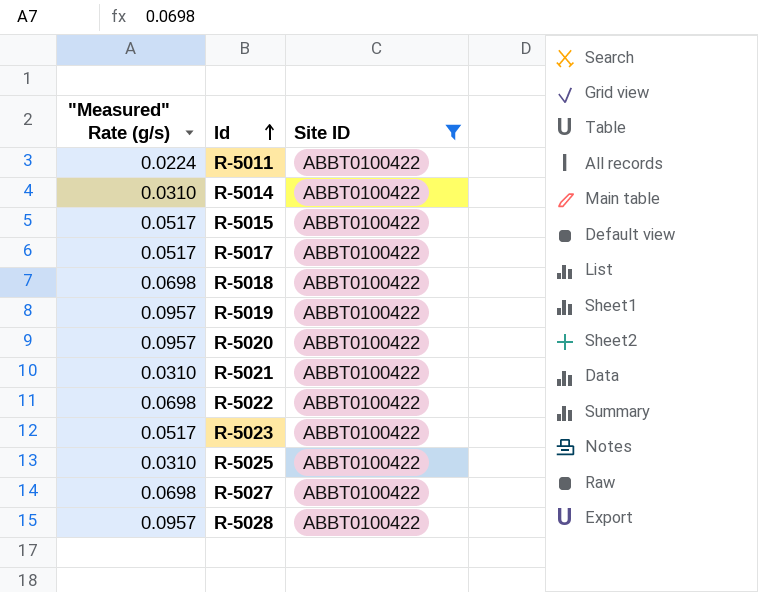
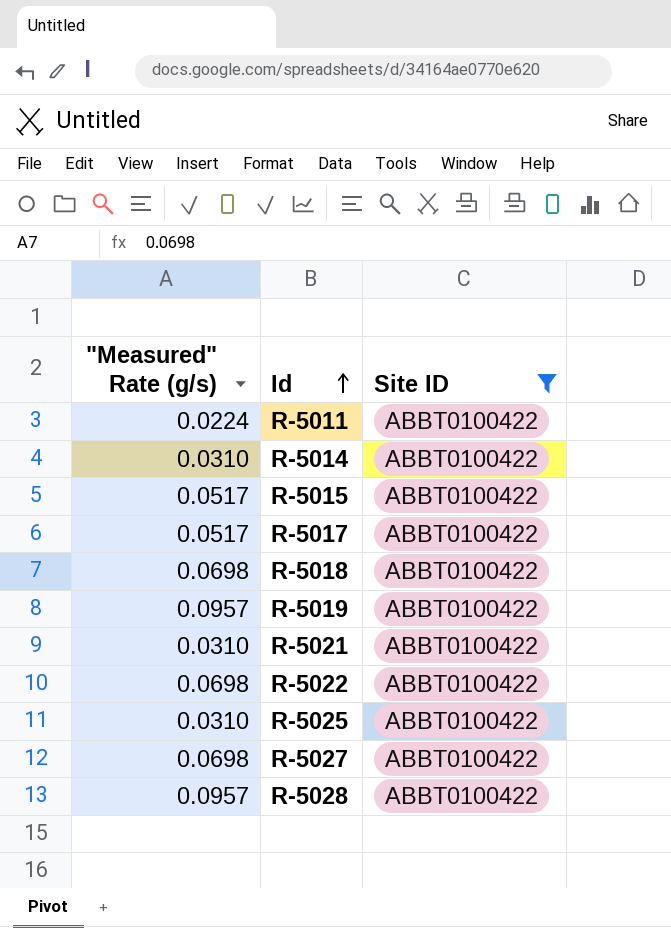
row R-5020: 0.0957 | ABBT0100422 -> none
row R-5023: 0.0517 | ABBT0100422 -> none

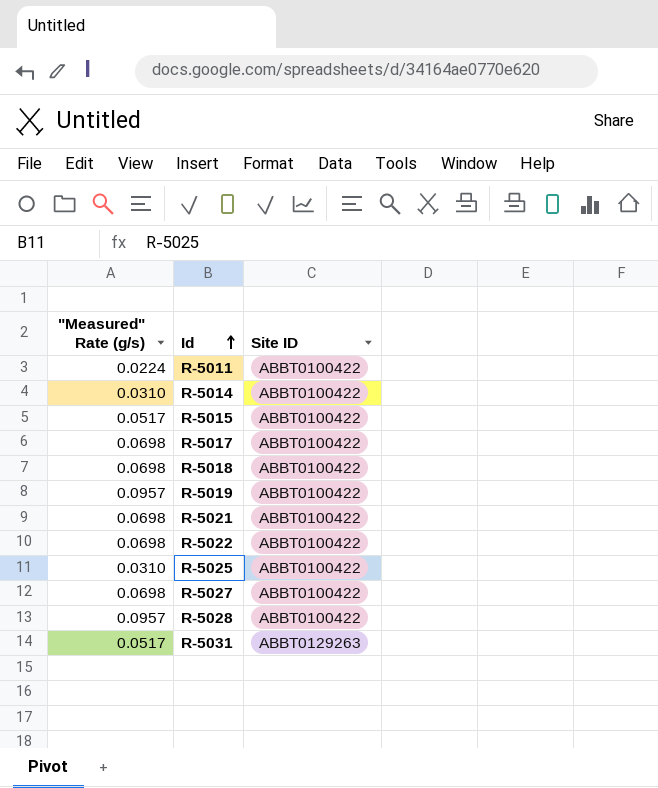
filter: Site ID = ABBT0100422 -> none
R-5017 | "Measured" Rate (g/s): 0.0517 -> 0.0698
R-5021 | "Measured" Rate (g/s): 0.0310 -> 0.0698

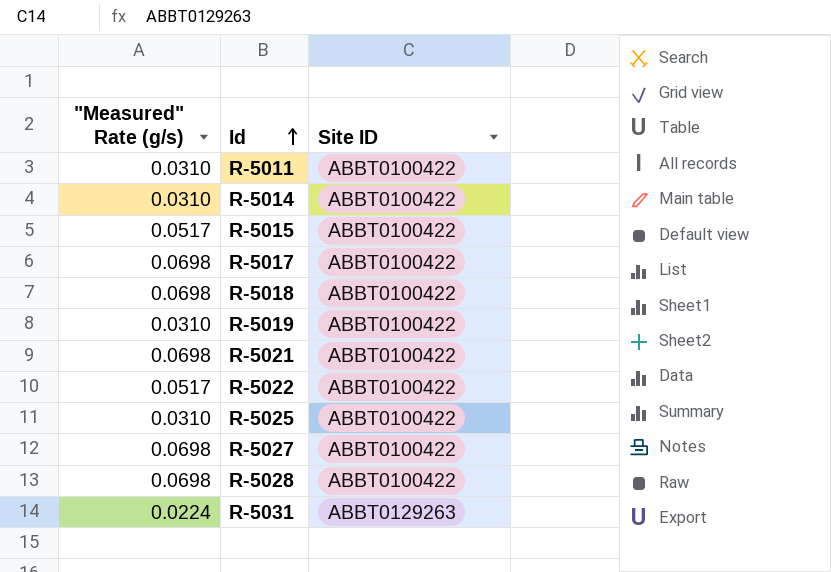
R-5011 | "Measured" Rate (g/s): 0.0224 -> 0.0310
R-5019 | "Measured" Rate (g/s): 0.0957 -> 0.0310
R-5022 | "Measured" Rate (g/s): 0.0698 -> 0.0517
R-5028 | "Measured" Rate (g/s): 0.0957 -> 0.0698
R-5031 | "Measured" Rate (g/s): 0.0517 -> 0.0224

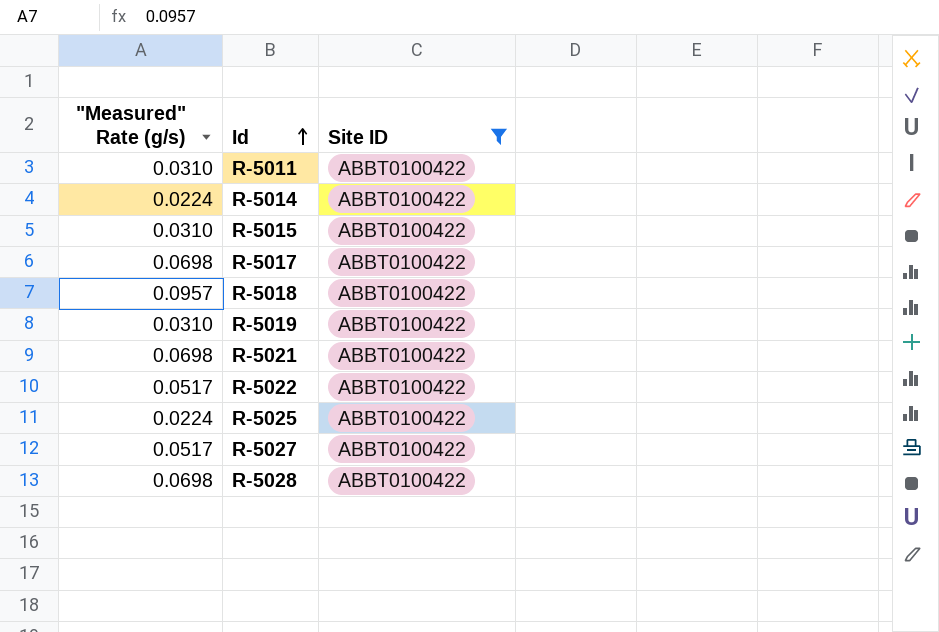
filter: none -> Site ID = ABBT0100422
R-5014 | "Measured" Rate (g/s): 0.0310 -> 0.0224
R-5015 | "Measured" Rate (g/s): 0.0517 -> 0.0310
R-5018 | "Measured" Rate (g/s): 0.0698 -> 0.0957
R-5025 | "Measured" Rate (g/s): 0.0310 -> 0.0224
R-5027 | "Measured" Rate (g/s): 0.0698 -> 0.0517

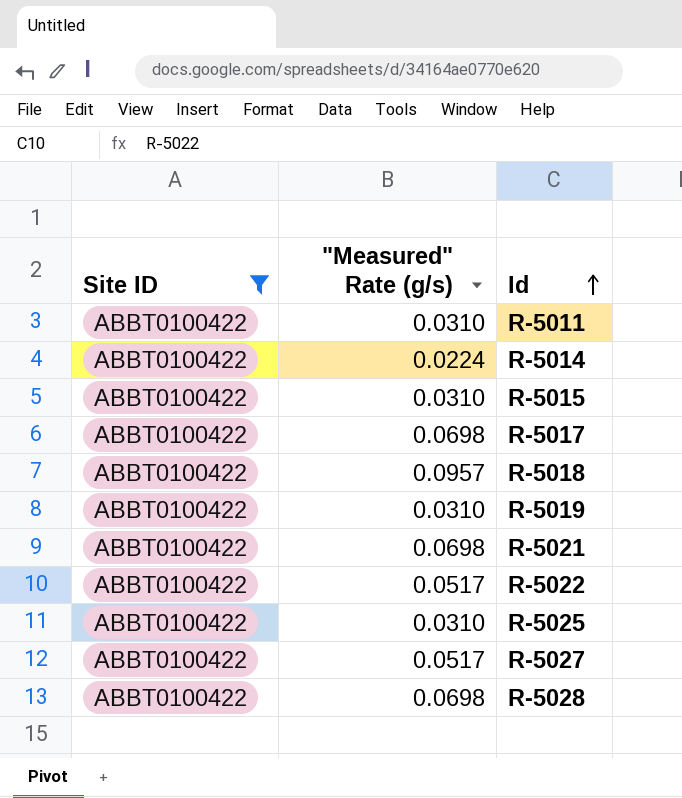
column Site ID | position: 3 -> 1
R-5025 | "Measured" Rate (g/s): 0.0224 -> 0.0310

